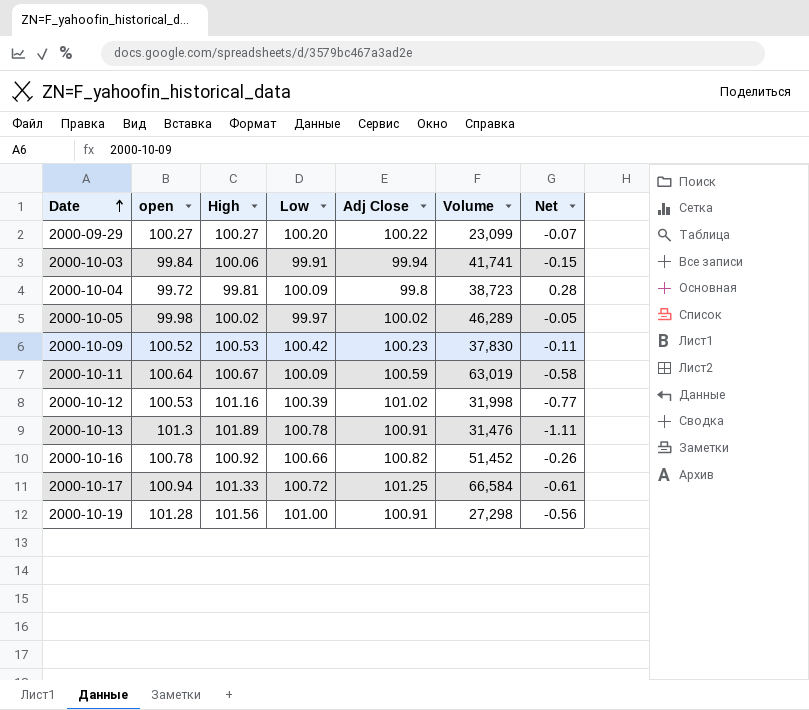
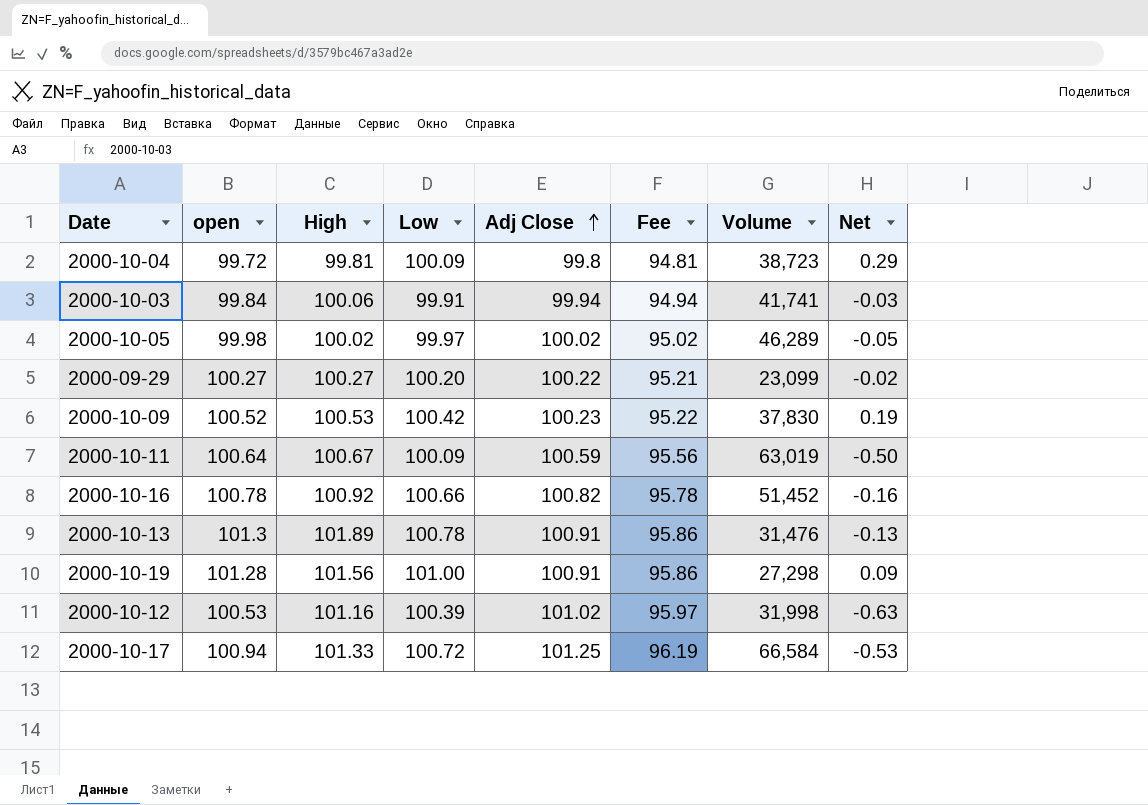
row order: Date ascending -> Adj Close ascending
column Fee | formula: none -> [Adj Close] * 0.95
column Net | formula: [Low] - [High] -> [Low] - [Adj Close]

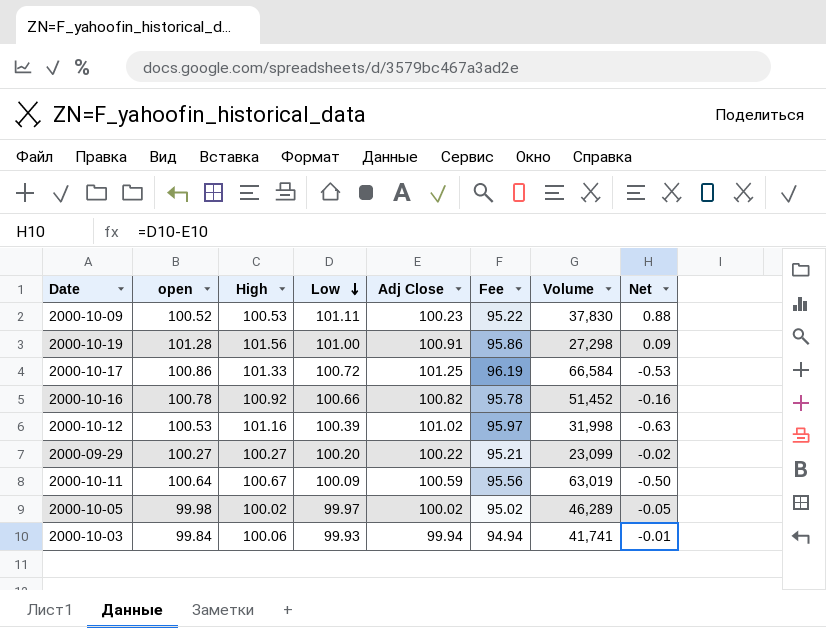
row order: Adj Close ascending -> Low descending
row 2000-10-04: 99.72 | 99.81 | 100.09 | 99.8 | 94.81 | 38,723 | 0.29 -> none
row 2000-10-13: 101.3 | 101.89 | 100.78 | 100.91 | 95.86 | 31,476 | -0.13 -> none
2000-10-09 | Low: 100.42 -> 101.11
2000-10-09 | Net: 0.19 -> 0.88
2000-10-17 | open: 100.94 -> 100.86
2000-10-03 | Low: 99.91 -> 99.93
2000-10-03 | Net: -0.03 -> -0.01

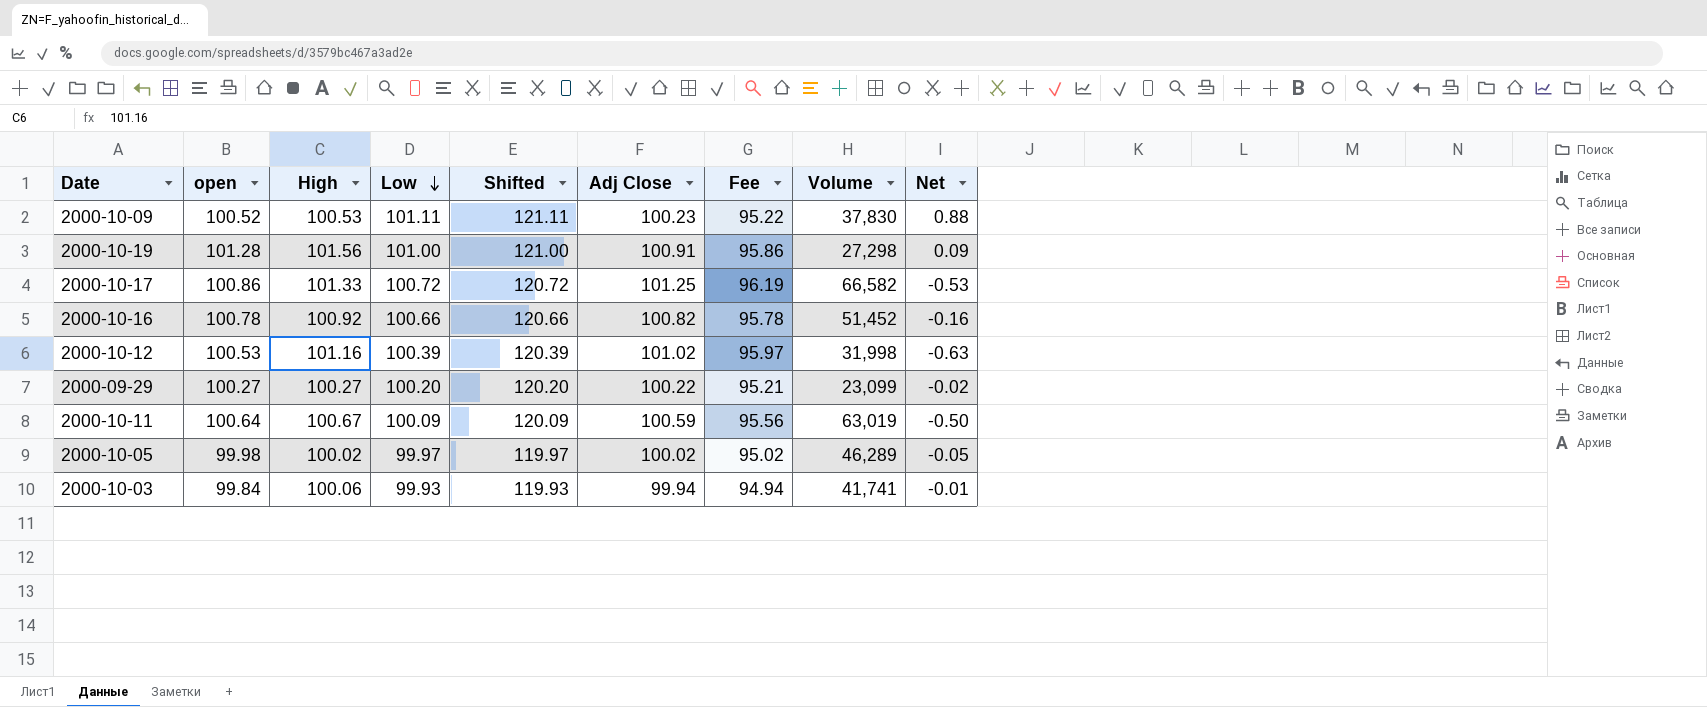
column Shifted | formula: none -> [Low] + 20
2000-10-17 | Volume: 66,584 -> 66,582

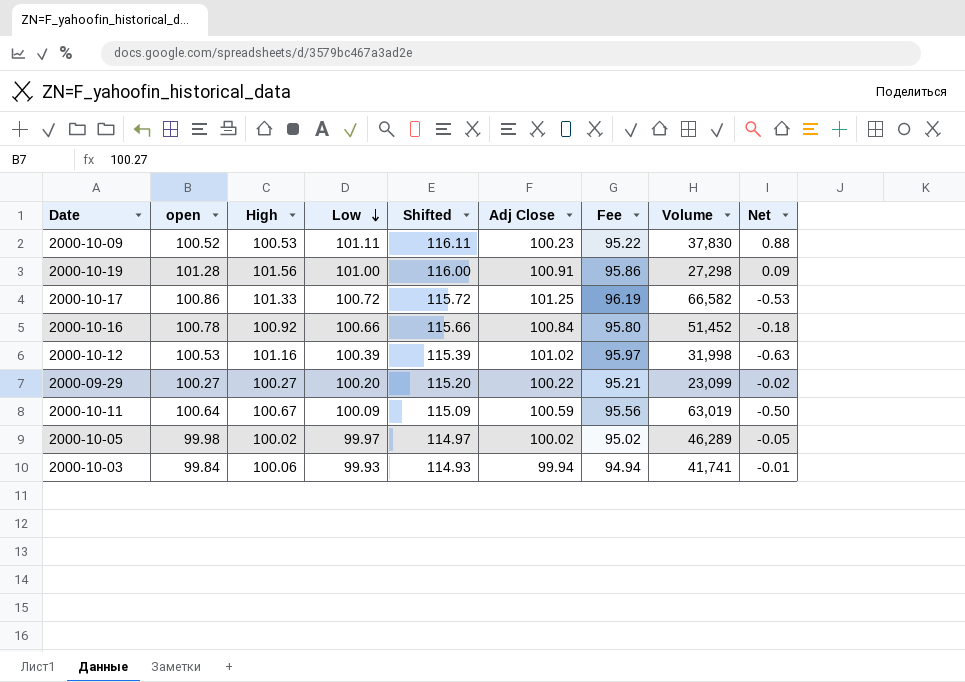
column Shifted | formula: [Low] + 20 -> [Low] + 15
2000-10-16 | Adj Close: 100.82 -> 100.84
2000-10-16 | Fee: 95.78 -> 95.80
2000-10-16 | Net: -0.16 -> -0.18

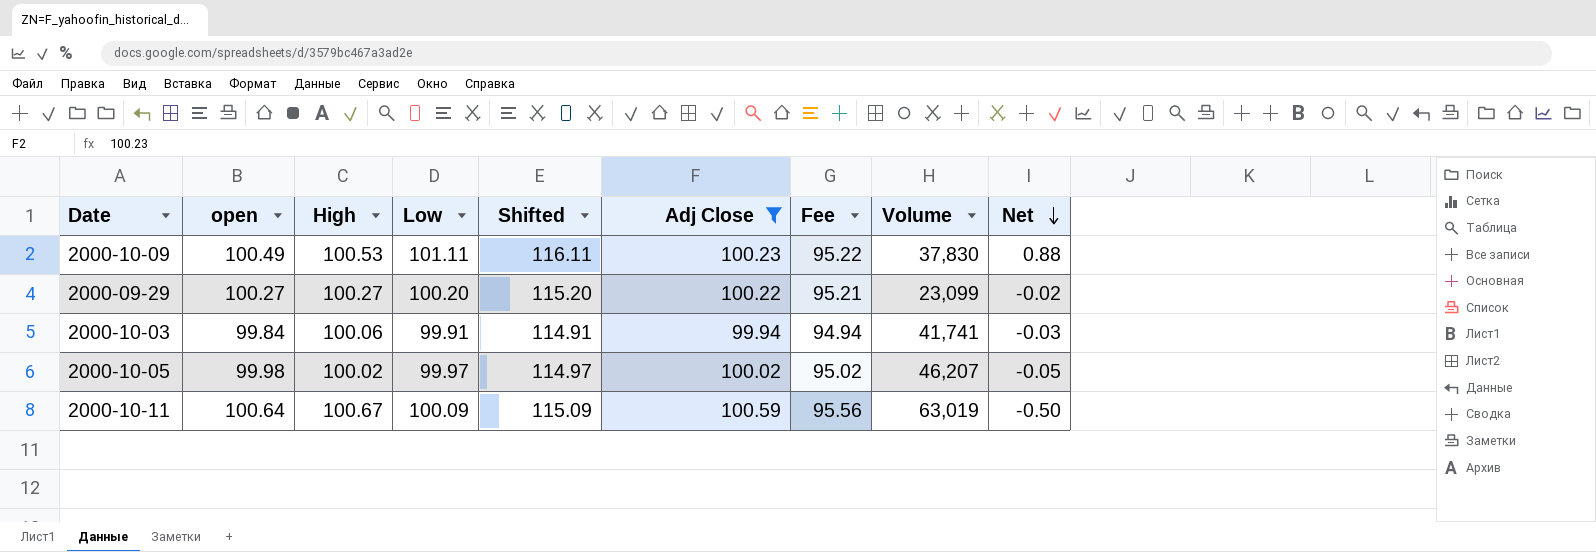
filter: none -> Adj Close <= 100.59
row order: Low descending -> Net descending
2000-10-09 | open: 100.52 -> 100.49
2000-10-03 | Low: 99.93 -> 99.91
2000-10-03 | Shifted: 114.93 -> 114.91
2000-10-03 | Net: -0.01 -> -0.03
2000-10-05 | Volume: 46,289 -> 46,207

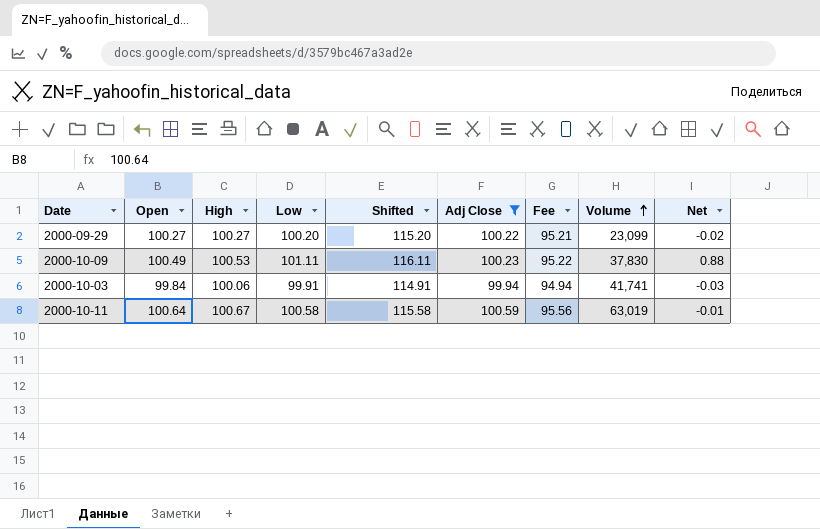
row order: Net descending -> Volume ascending
column name: open -> Open
row 2000-10-05: 99.98 | 100.02 | 99.97 | 114.97 | 100.02 | 95.02 | 46,207 | -0.05 -> none
2000-10-11 | Low: 100.09 -> 100.58
2000-10-11 | Shifted: 115.09 -> 115.58
2000-10-11 | Net: -0.50 -> -0.01

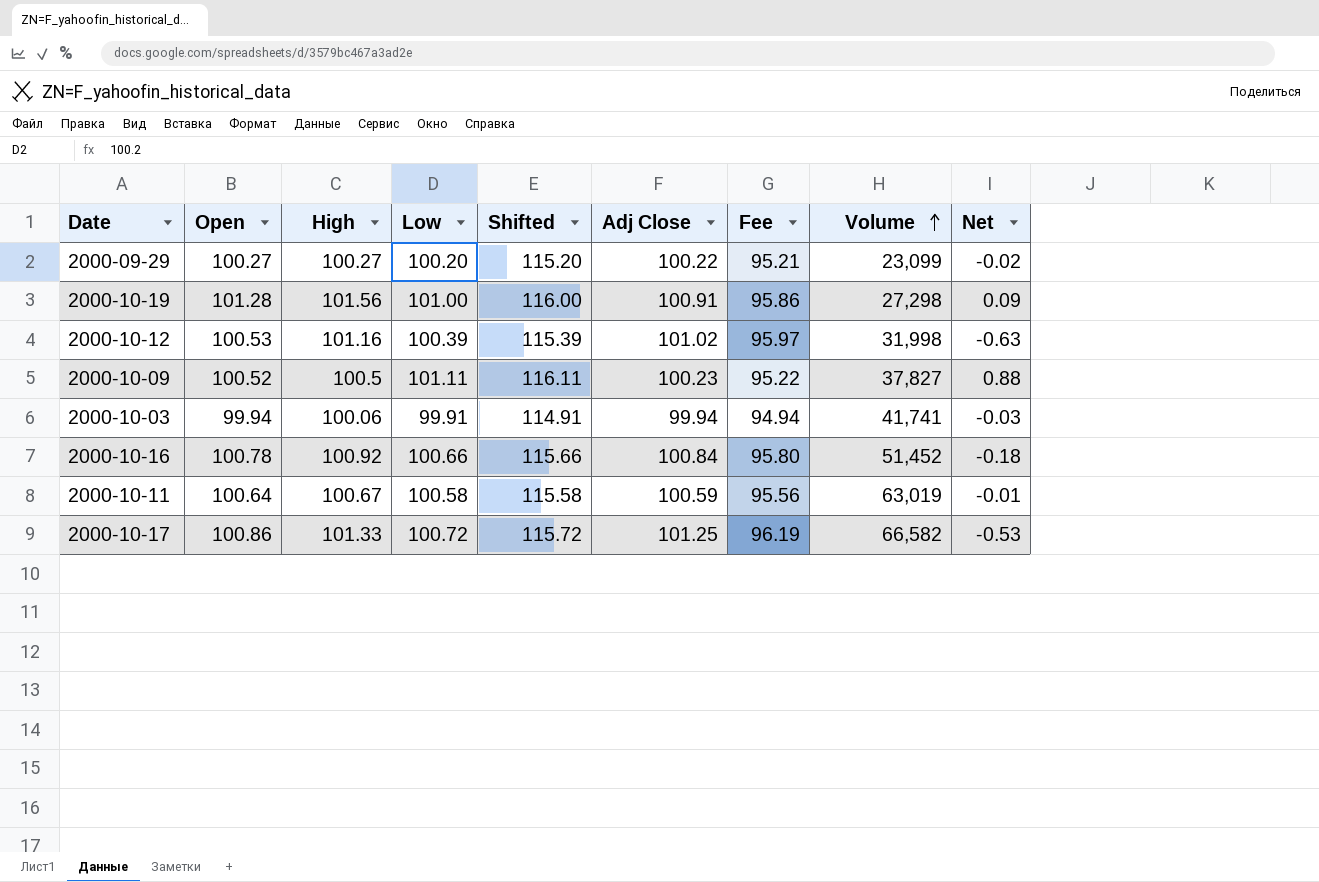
filter: Adj Close <= 100.59 -> none
2000-10-09 | Open: 100.49 -> 100.52
2000-10-09 | High: 100.53 -> 100.5
2000-10-09 | Volume: 37,830 -> 37,827
2000-10-03 | Open: 99.84 -> 99.94

